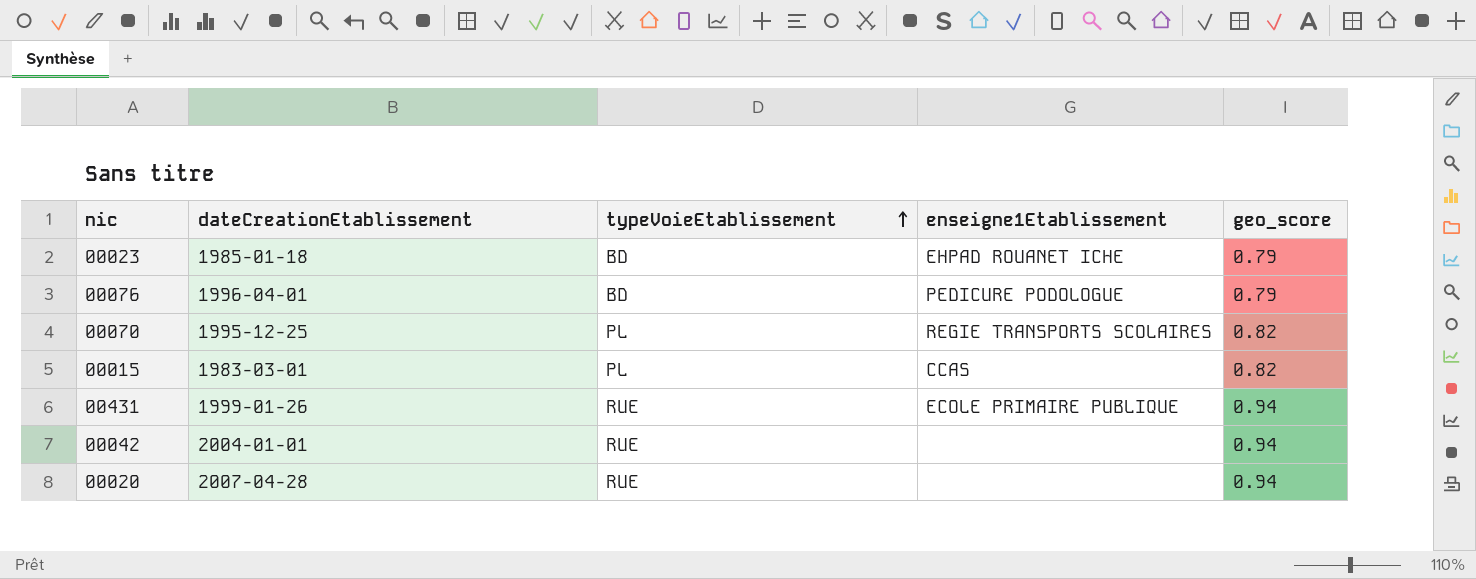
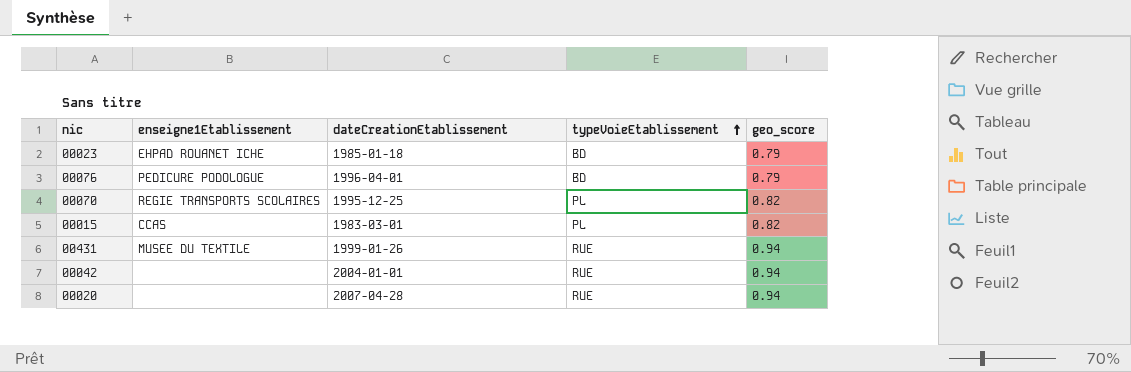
column enseigne1Etablissement | position: 4 -> 2
00431 | enseigne1Etablissement: ECOLE PRIMAIRE PUBLIQUE -> MUSEE DU TEXTILE

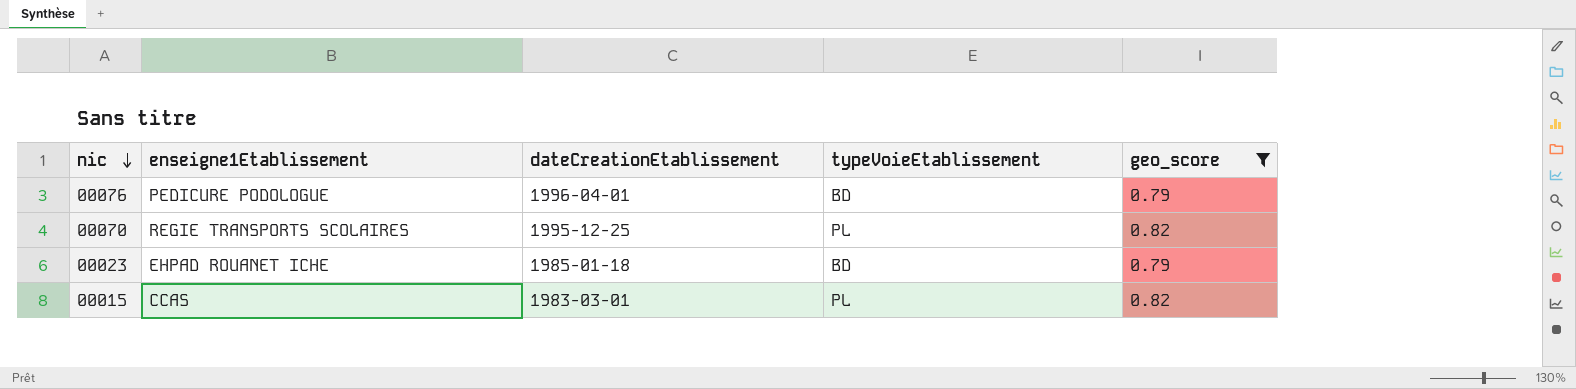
filter: none -> geo_score != 0.94
row order: typeVoieEtablissement ascending -> nic descending

